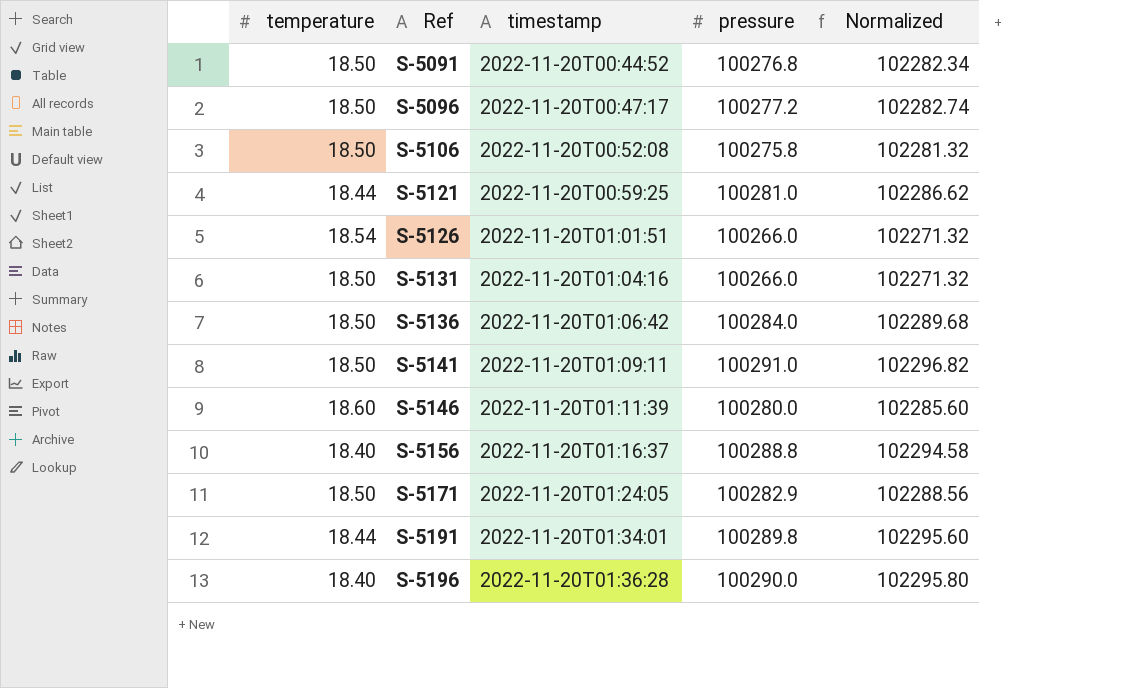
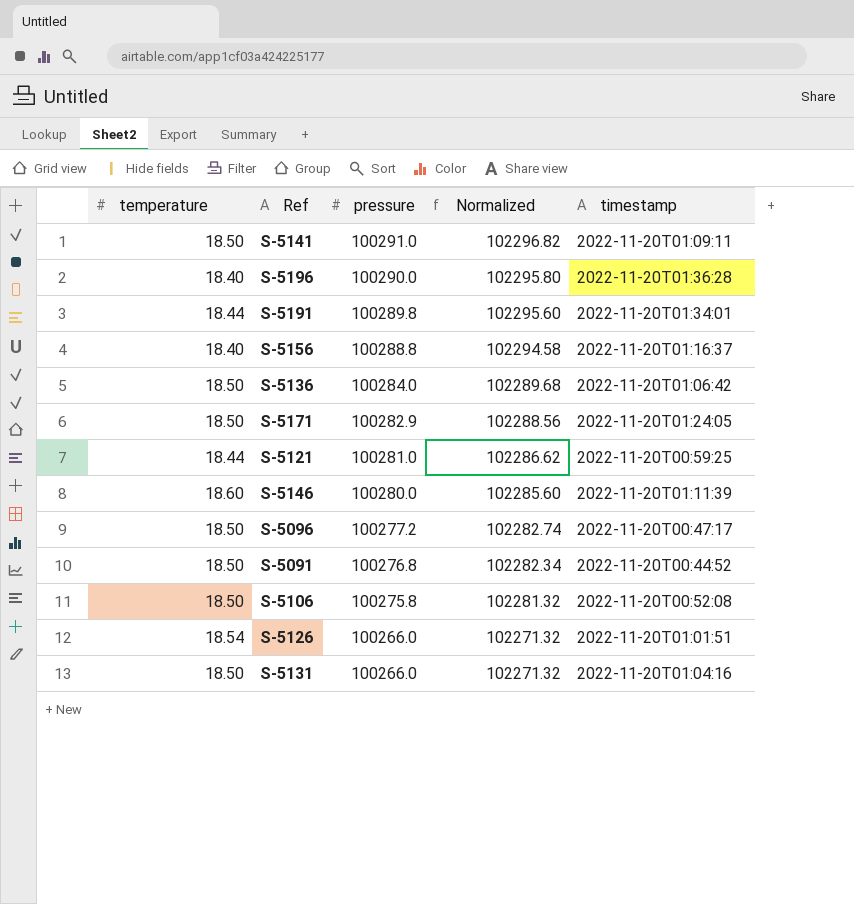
row order: Ref ascending -> pressure descending
column timestamp | position: 3 -> 5

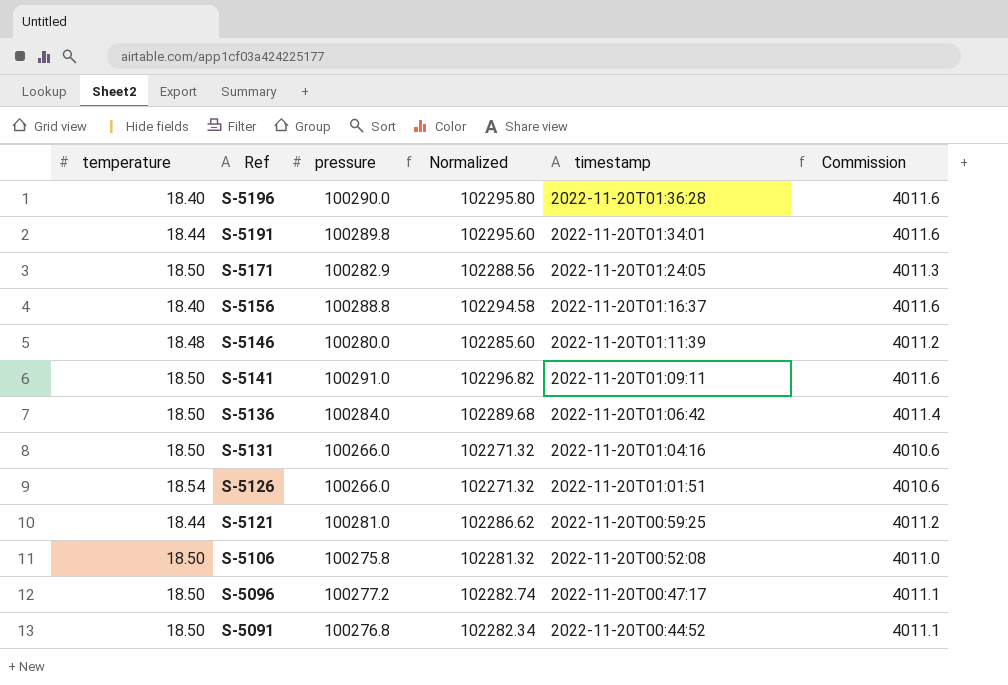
row order: pressure descending -> Ref descending
column Commission | formula: none -> [pressure] * 0.04
S-5146 | temperature: 18.60 -> 18.48

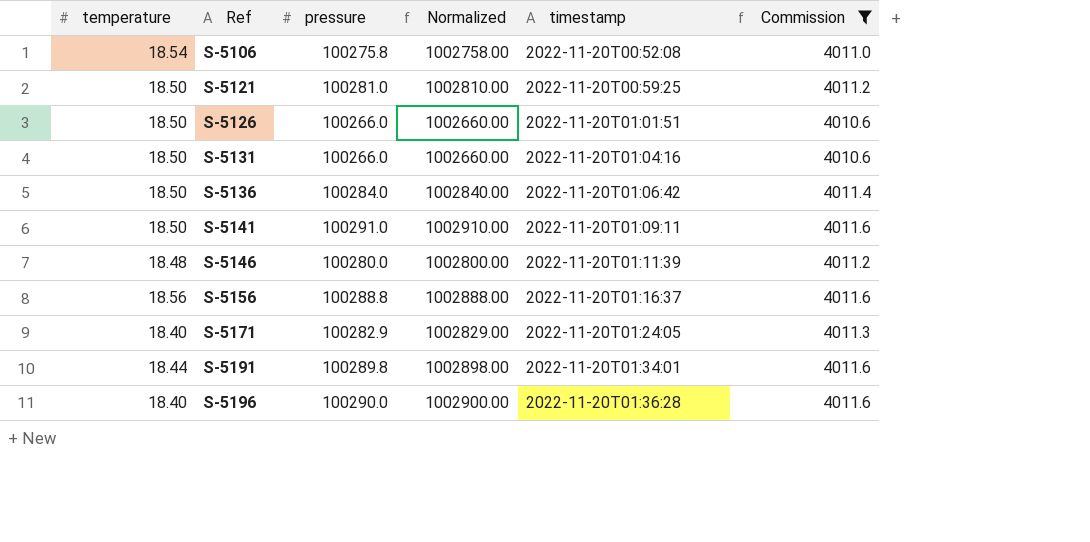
filter: none -> Commission != 4011.1
row order: Ref descending -> Ref ascending
column Normalized | formula: [pressure] * 1.02 -> [pressure] * 10
S-5106 | temperature: 18.50 -> 18.54
S-5121 | temperature: 18.44 -> 18.50
S-5126 | temperature: 18.54 -> 18.50
S-5156 | temperature: 18.40 -> 18.56
S-5171 | temperature: 18.50 -> 18.40

